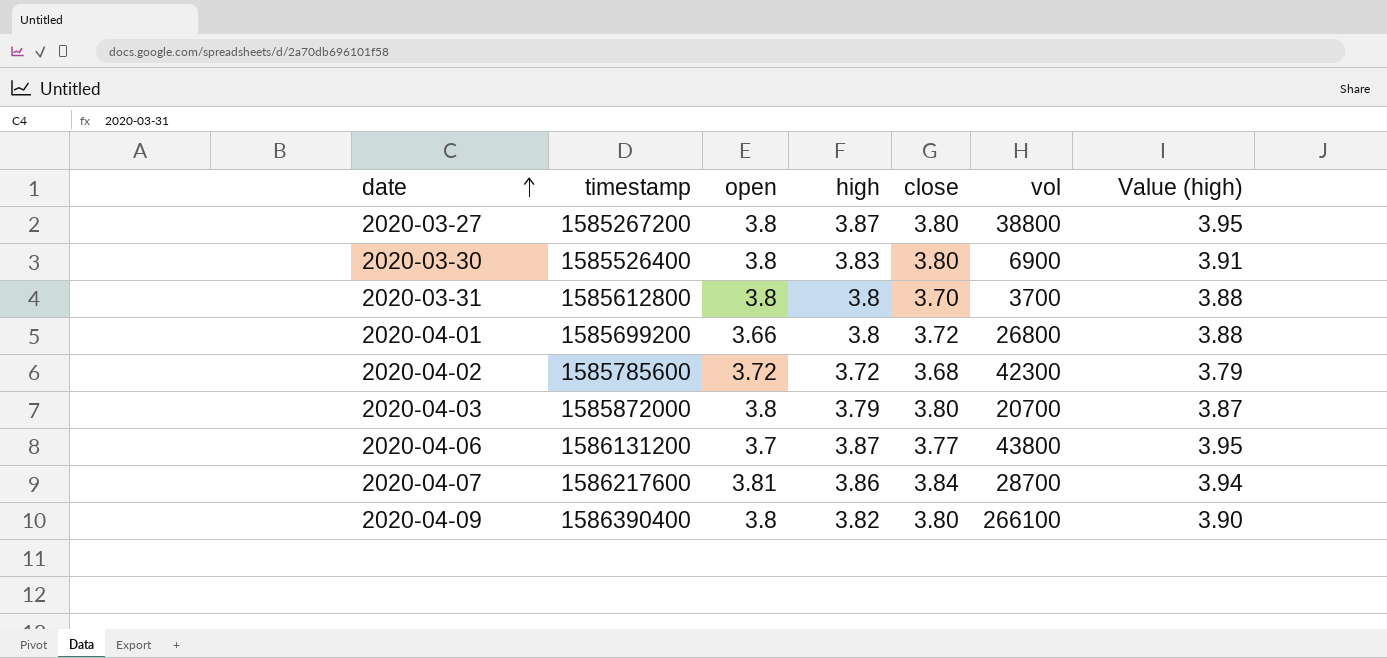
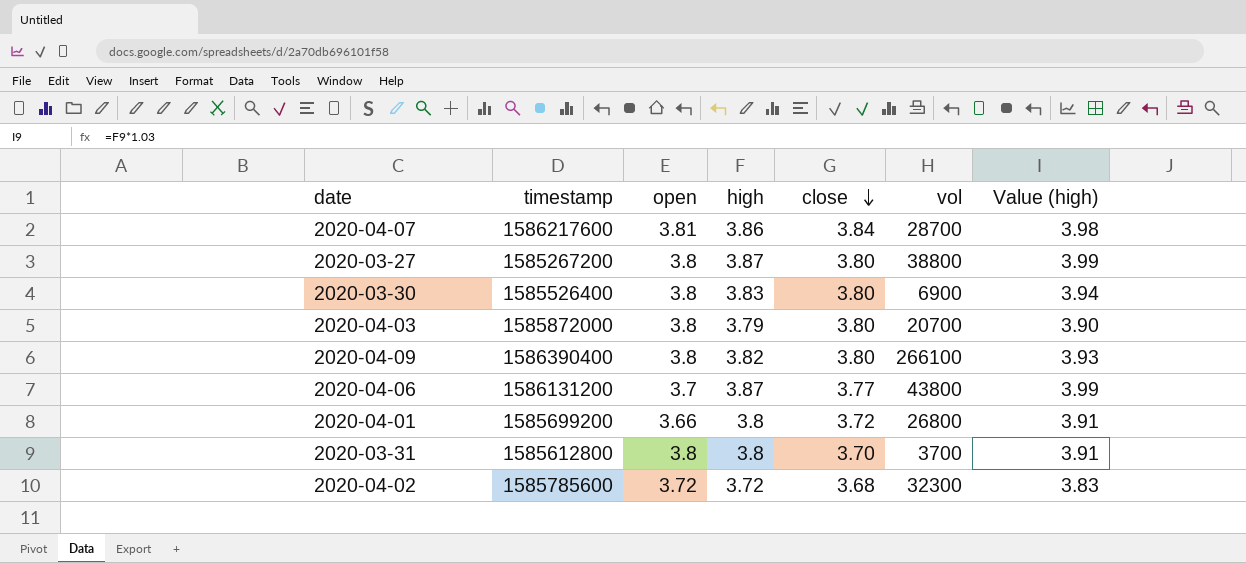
row order: date ascending -> close descending
column Value (high) | formula: [high] * 1.02 -> [high] * 1.03
2020-04-02 | vol: 42300 -> 32300

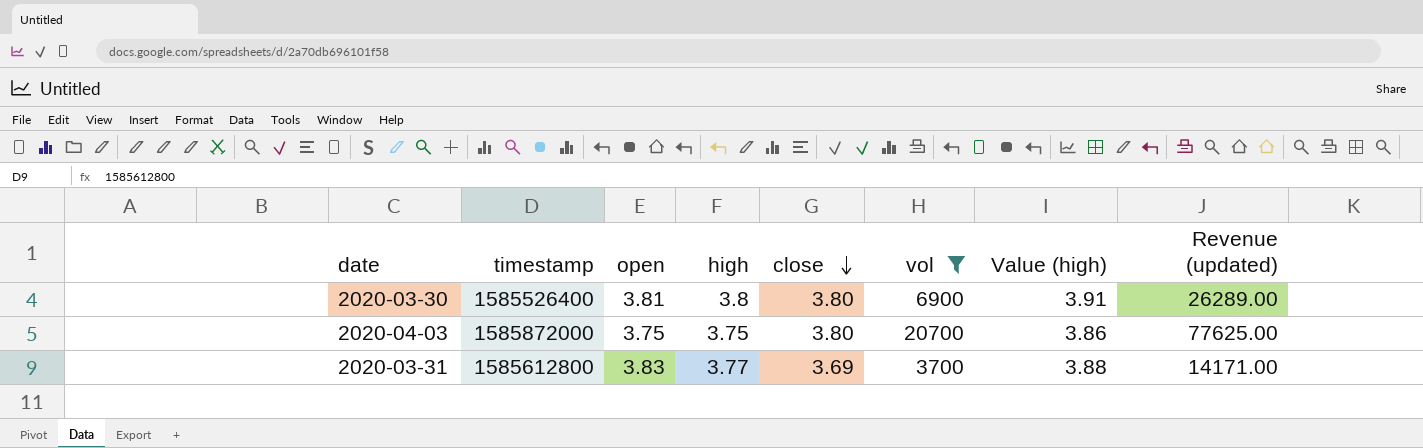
filter: none -> vol <= 20700
column Revenue (updated) | formula: none -> [open] * [vol]
2020-03-30 | open: 3.8 -> 3.81
2020-03-30 | high: 3.83 -> 3.8
2020-03-30 | Value (high): 3.94 -> 3.91
2020-04-03 | open: 3.8 -> 3.75
2020-04-03 | high: 3.79 -> 3.75
2020-04-03 | Value (high): 3.90 -> 3.86
2020-03-31 | open: 3.8 -> 3.83
2020-03-31 | high: 3.8 -> 3.77
2020-03-31 | close: 3.70 -> 3.69
2020-03-31 | Value (high): 3.91 -> 3.88

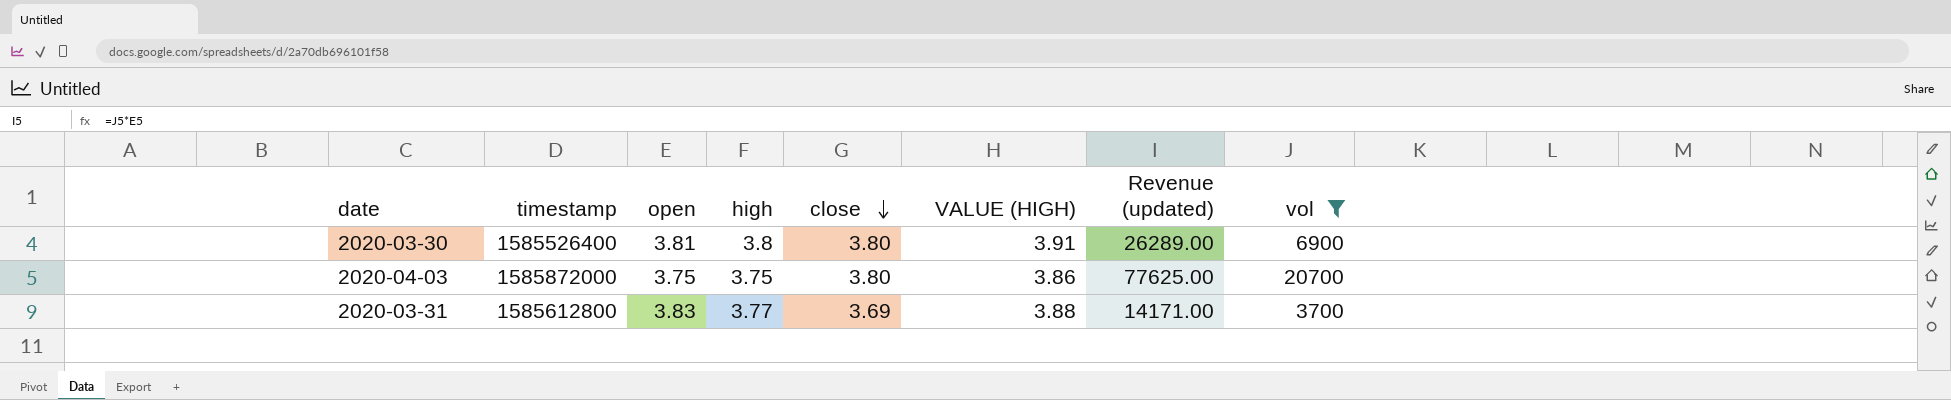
column name: Value (high) -> VALUE (HIGH)
column vol | position: 6 -> 8

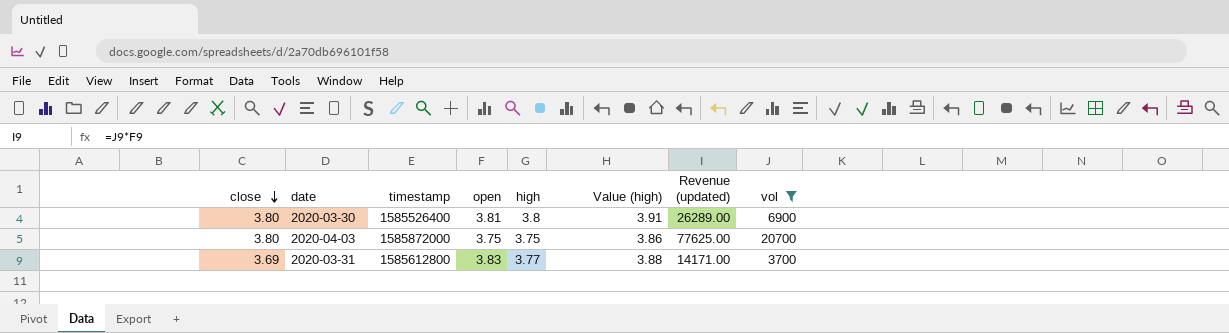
column close | position: 5 -> 1
column name: VALUE (HIGH) -> Value (high)

